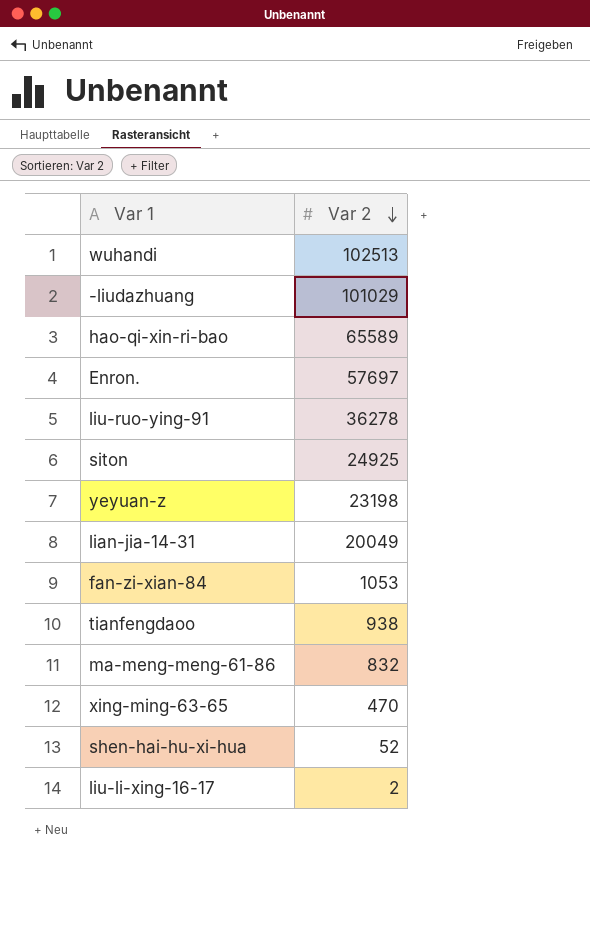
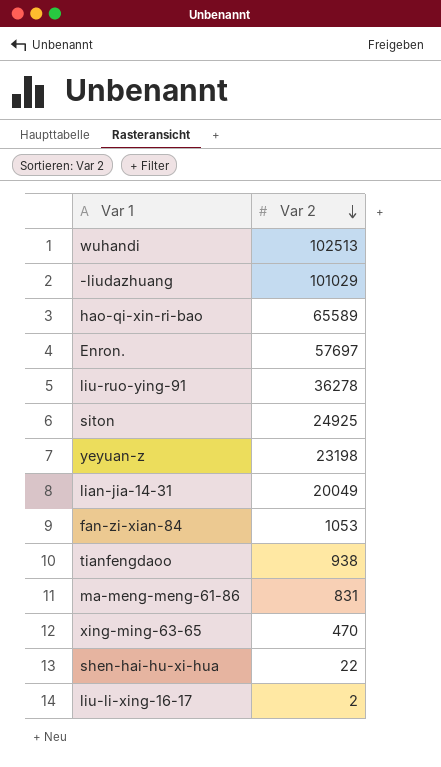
ma-meng-meng-61-86 | Var 2: 832 -> 831
shen-hai-hu-xi-hua | Var 2: 52 -> 22

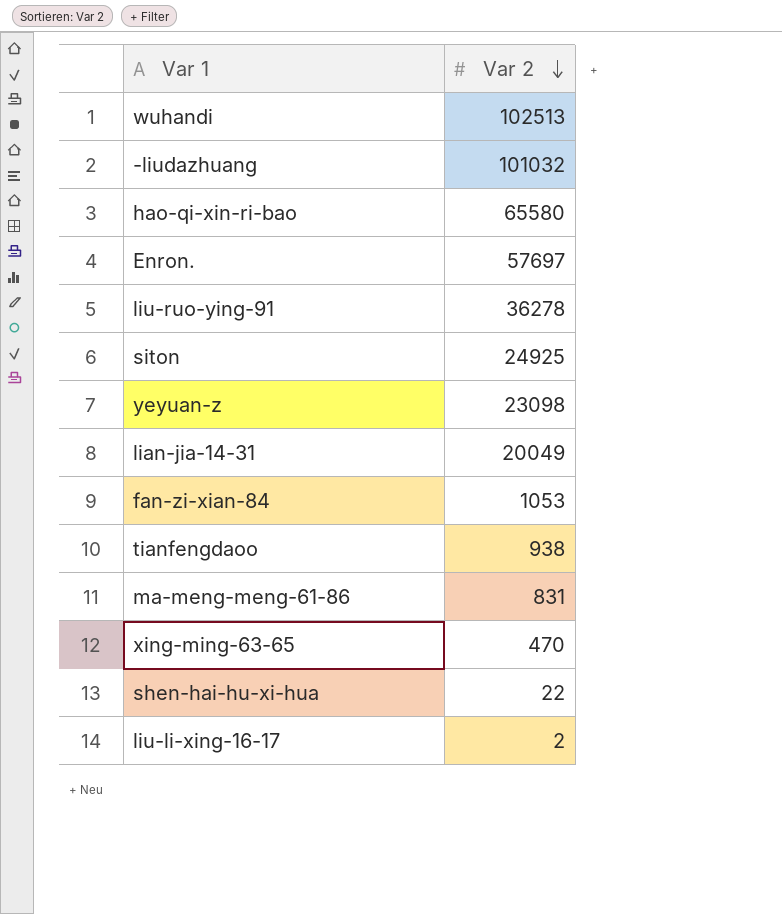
-liudazhuang | Var 2: 101029 -> 101032
hao-qi-xin-ri-bao | Var 2: 65589 -> 65580
yeyuan-z | Var 2: 23198 -> 23098

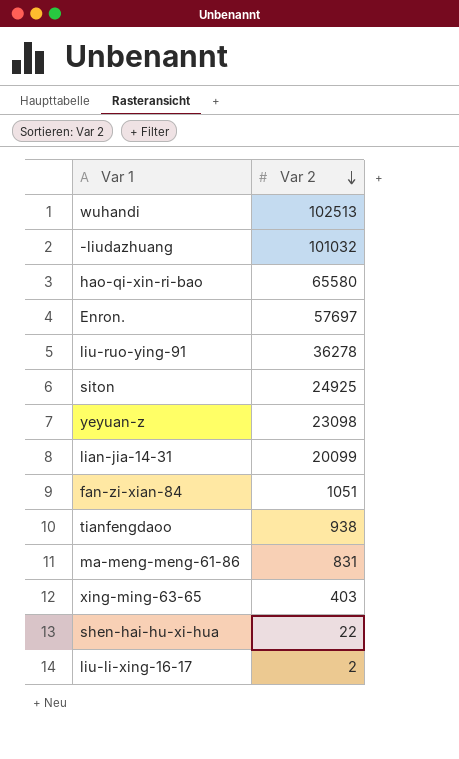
lian-jia-14-31 | Var 2: 20049 -> 20099
fan-zi-xian-84 | Var 2: 1053 -> 1051
xing-ming-63-65 | Var 2: 470 -> 403

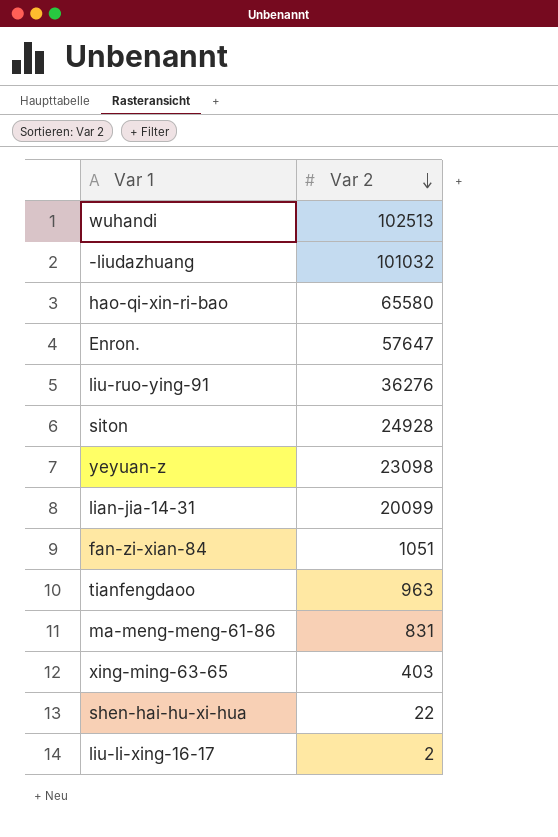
Enron. | Var 2: 57697 -> 57647
liu-ruo-ying-91 | Var 2: 36278 -> 36276
siton | Var 2: 24925 -> 24928
tianfengdaoo | Var 2: 938 -> 963

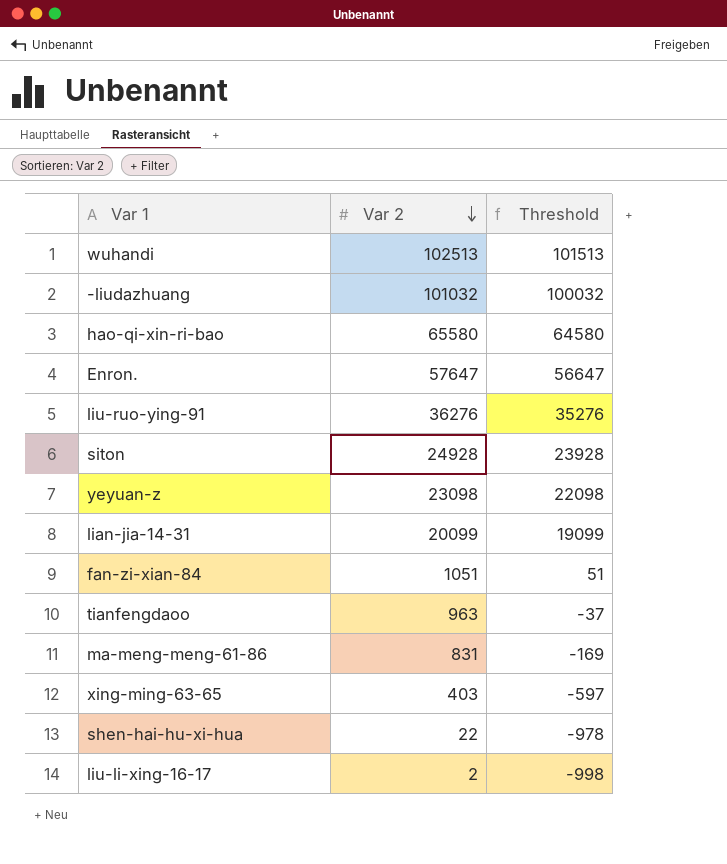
column Threshold | formula: none -> [Var 2] - 1000

